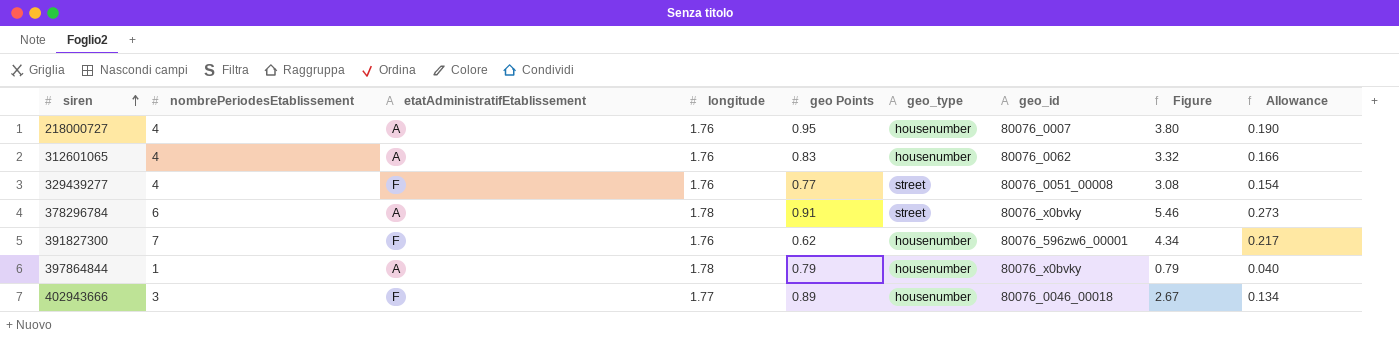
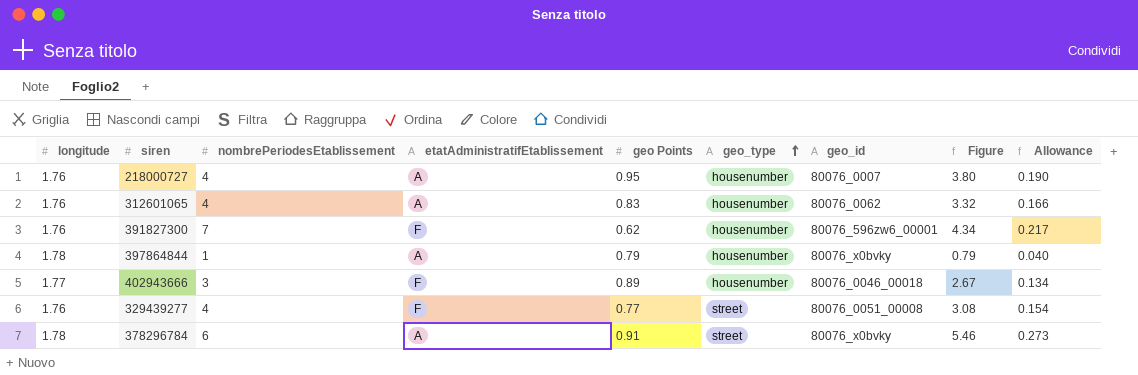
row order: siren ascending -> geo_type ascending
column longitude | position: 4 -> 1

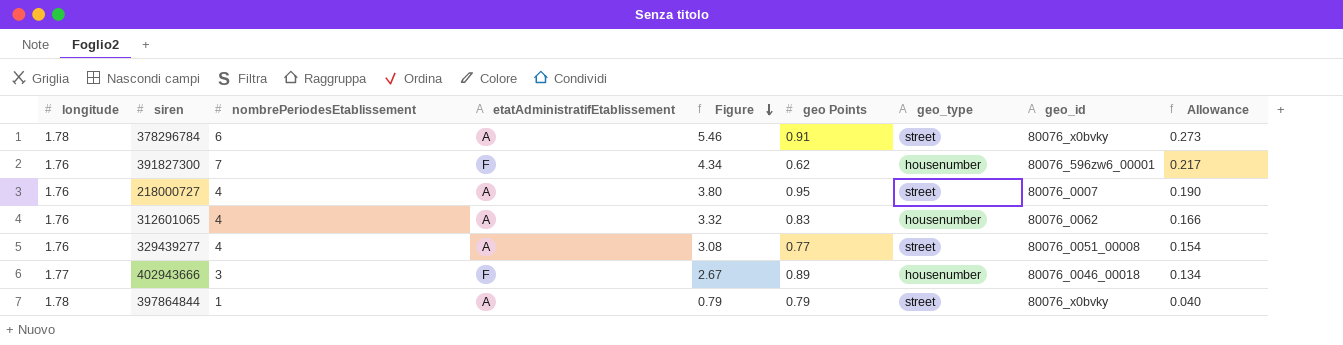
row order: geo_type ascending -> Figure descending
column Figure | position: 8 -> 5
218000727 | geo_type: housenumber -> street
329439277 | etatAdministratifEtablissement: F -> A
397864844 | geo_type: housenumber -> street

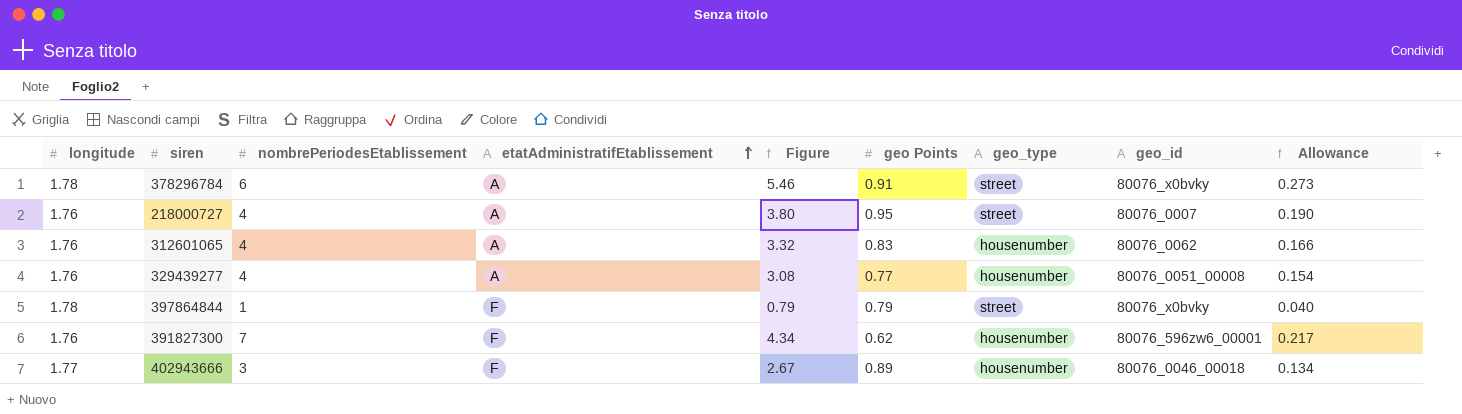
row order: Figure descending -> etatAdministratifEtablissement ascending
329439277 | geo_type: street -> housenumber
397864844 | etatAdministratifEtablissement: A -> F

